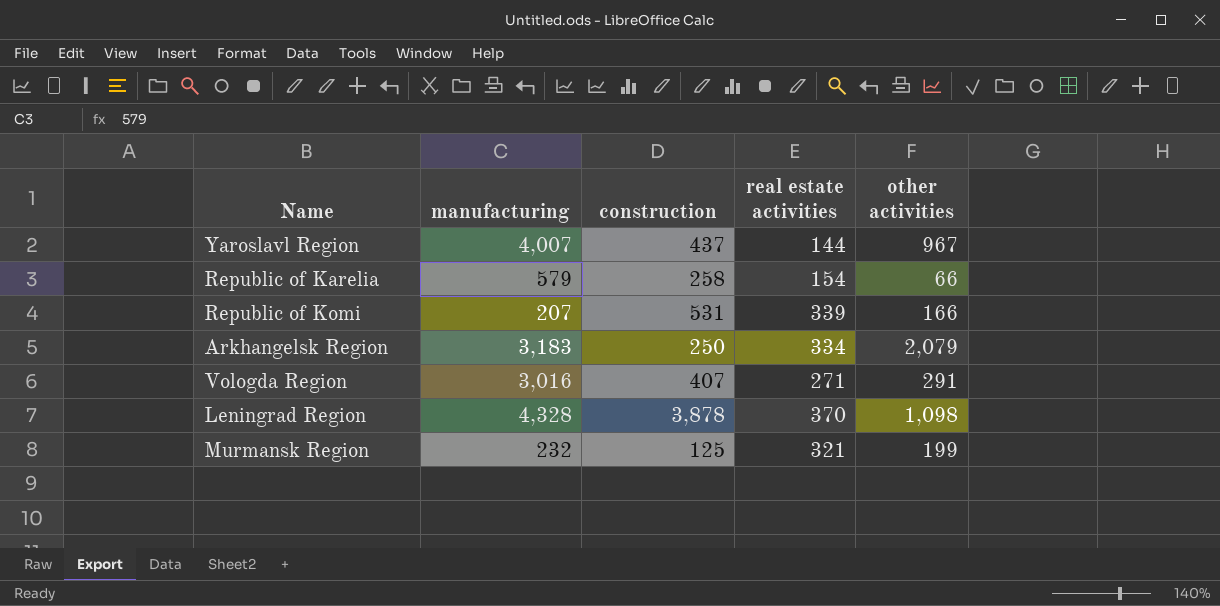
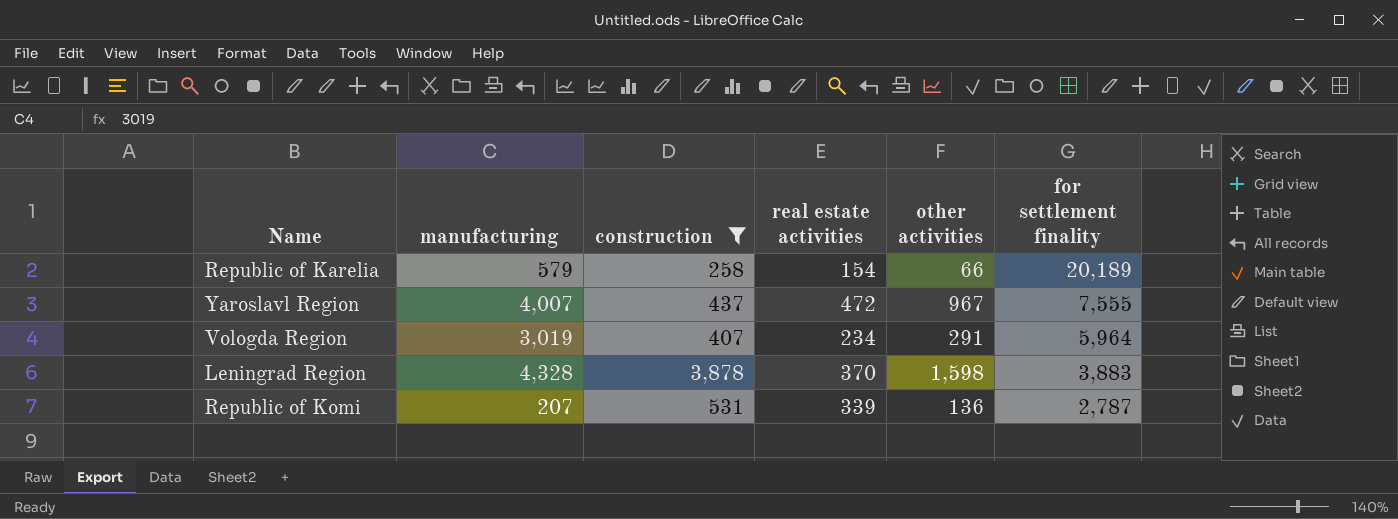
filter: none -> construction >= 258
row order: none -> for settlement finality descending
column for settlement finality | position: none -> 6
Yaroslavl Region | real estate activities: 144 -> 472
Vologda Region | manufacturing: 3,016 -> 3,019
Vologda Region | real estate activities: 271 -> 234
Leningrad Region | other activities: 1,098 -> 1,598
Republic of Komi | other activities: 166 -> 136

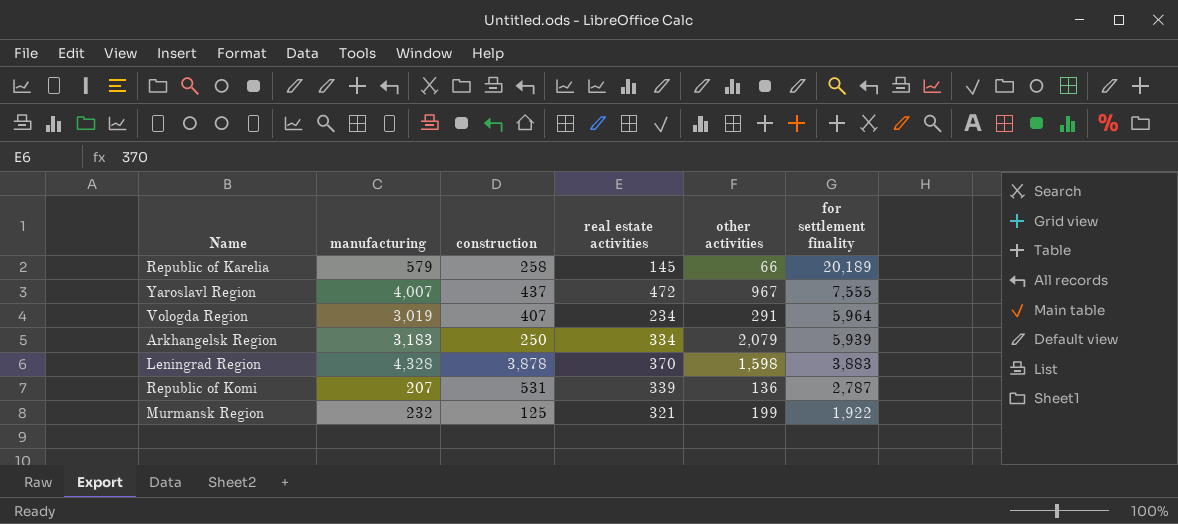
filter: construction >= 258 -> none
Republic of Karelia | real estate activities: 154 -> 145

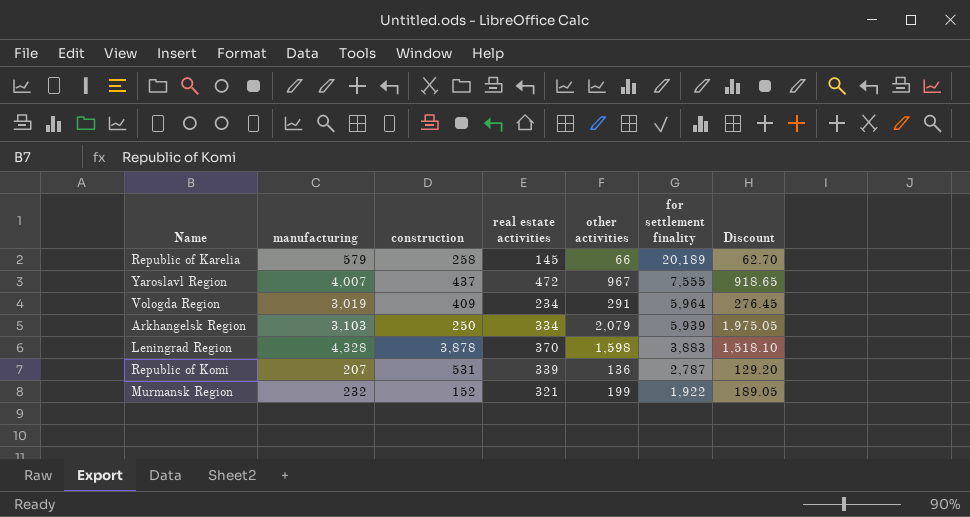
column Discount | formula: none -> [other activities] * 0.95
Vologda Region | construction: 407 -> 409
Arkhangelsk Region | manufacturing: 3,183 -> 3,103
Murmansk Region | construction: 125 -> 152

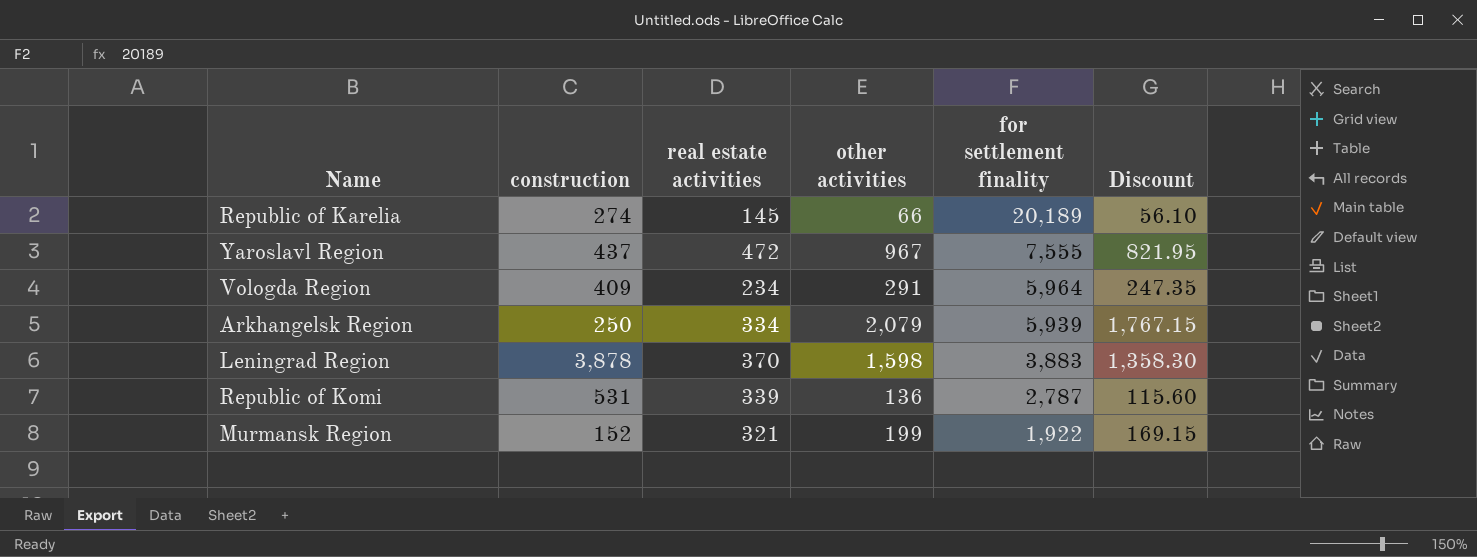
column manufacturing | position: 2 -> none
column Discount | formula: [other activities] * 0.95 -> [other activities] * 0.85
Republic of Karelia | construction: 258 -> 274

